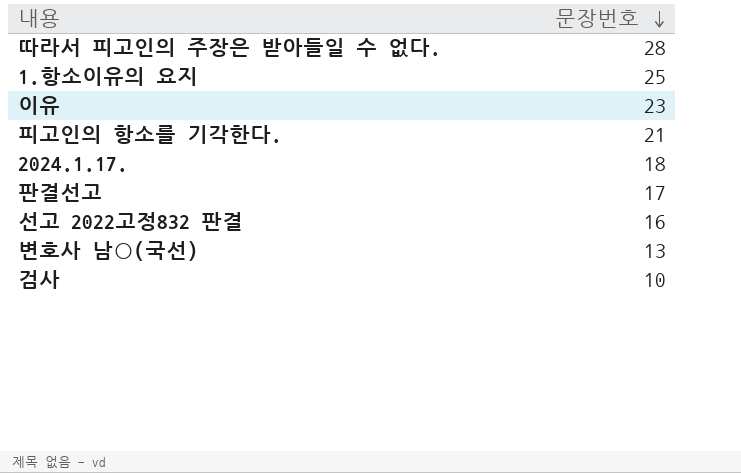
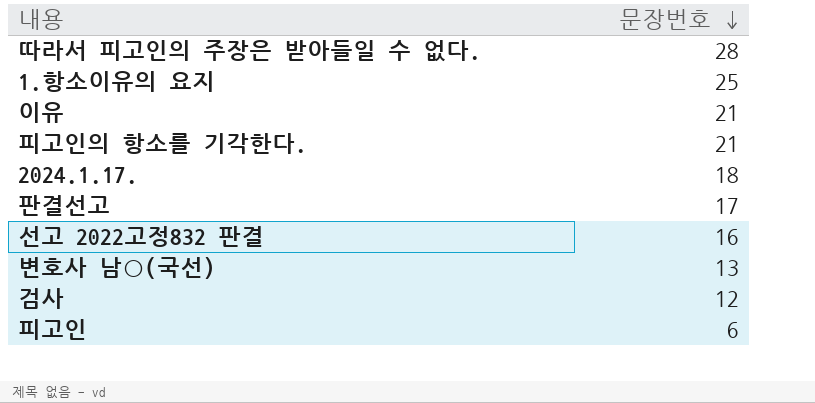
이유 | 문장번호: 23 -> 21
검사 | 문장번호: 10 -> 12
row 피고인: none -> 6

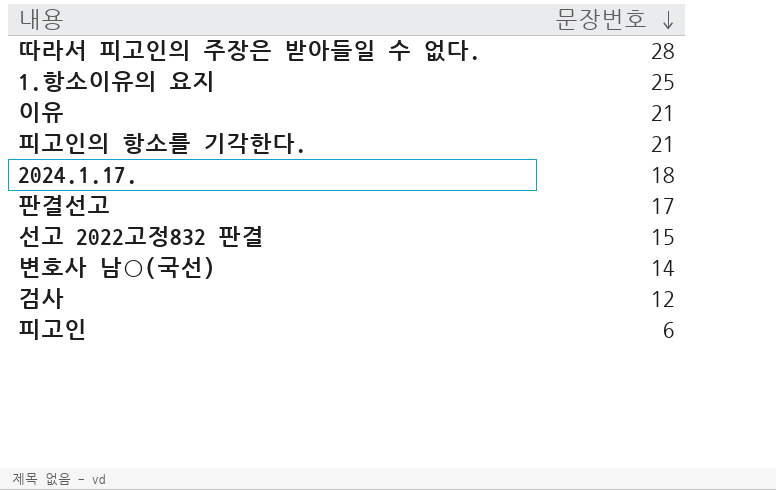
선고 2022고정832 판결 | 문장번호: 16 -> 15
변호사 남○(국선) | 문장번호: 13 -> 14

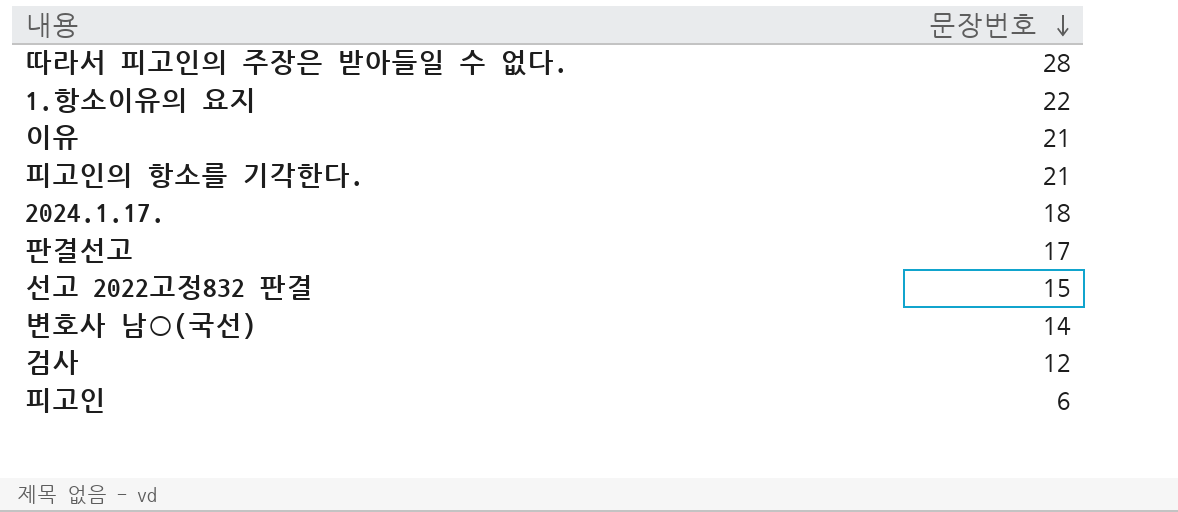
1.항소이유의 요지 | 문장번호: 25 -> 22

